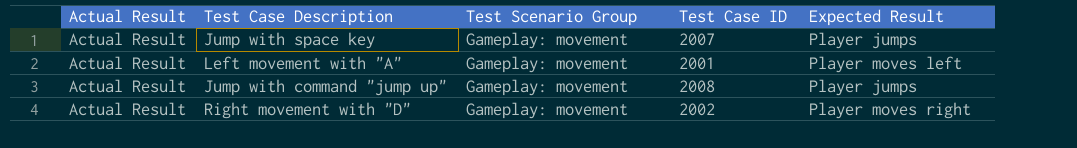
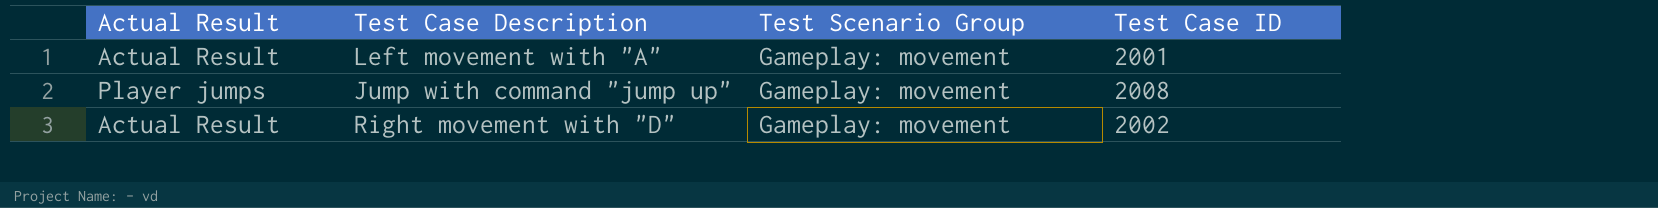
column Expected Result | position: 5 -> none
row Jump with space key: Actual Result | Gameplay: movement | 2007 | Player jumps -> none
Jump with command "jump up" | Actual Result: Actual Result -> Player jumps

